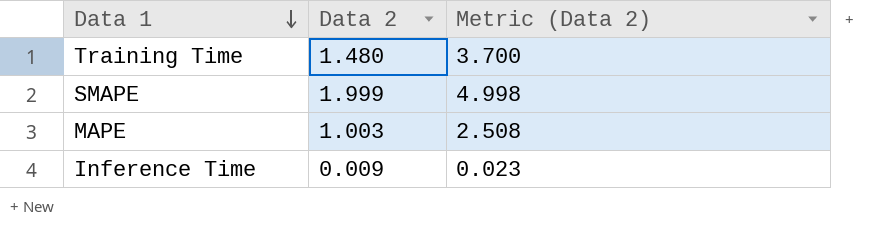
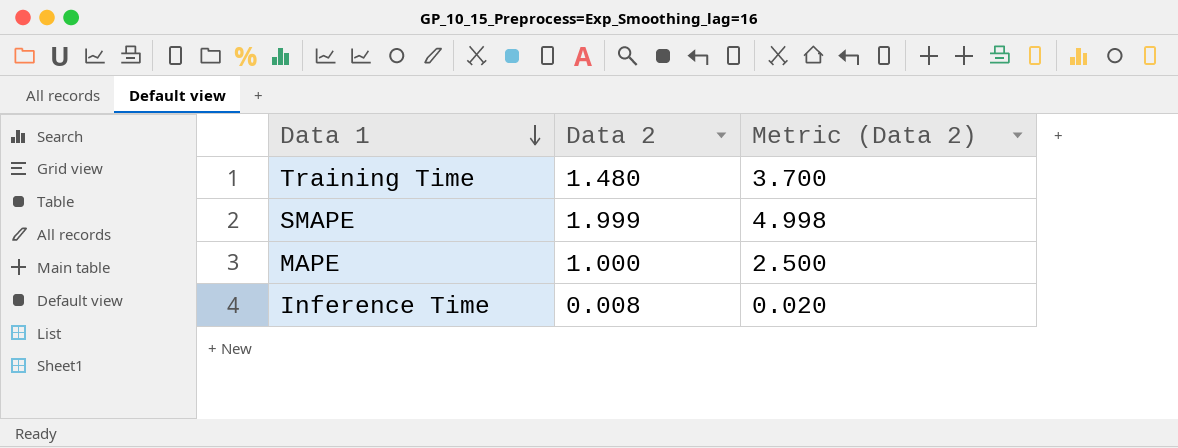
MAPE | Data 2: 1.003 -> 1.000
MAPE | Metric (Data 2): 2.508 -> 2.500
Inference Time | Data 2: 0.009 -> 0.008
Inference Time | Metric (Data 2): 0.023 -> 0.020

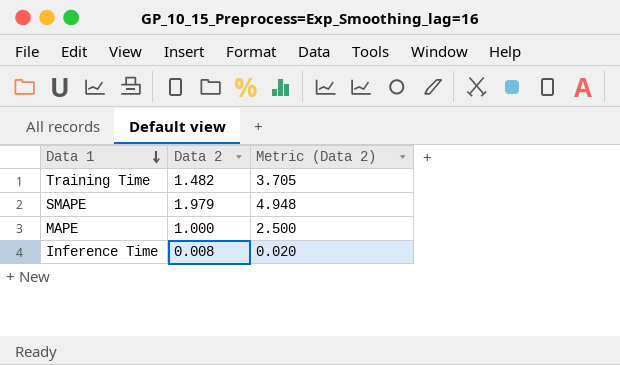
Training Time | Data 2: 1.480 -> 1.482
Training Time | Metric (Data 2): 3.700 -> 3.705
SMAPE | Data 2: 1.999 -> 1.979
SMAPE | Metric (Data 2): 4.998 -> 4.948

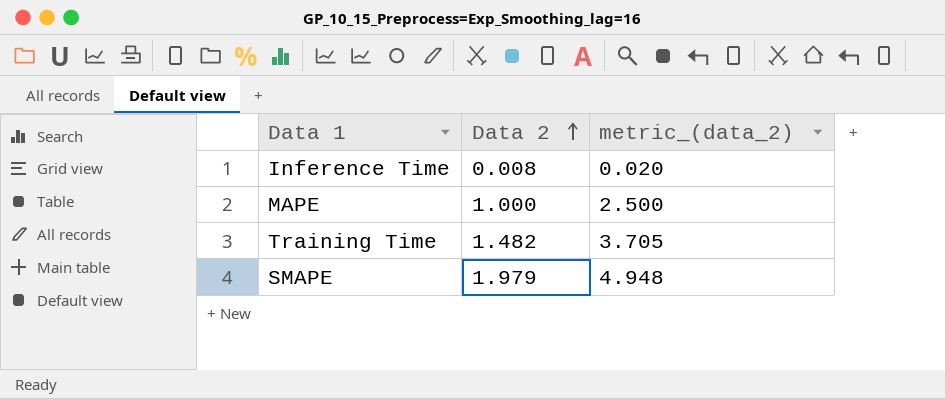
row order: Data 1 descending -> Data 2 ascending
column name: Metric (Data 2) -> metric_(data_2)

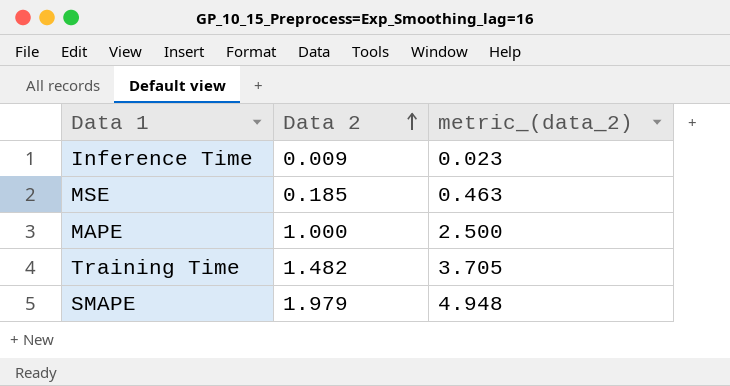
Inference Time | Data 2: 0.008 -> 0.009
Inference Time | metric_(data_2): 0.020 -> 0.023
row MSE: none -> 0.185 | 0.463

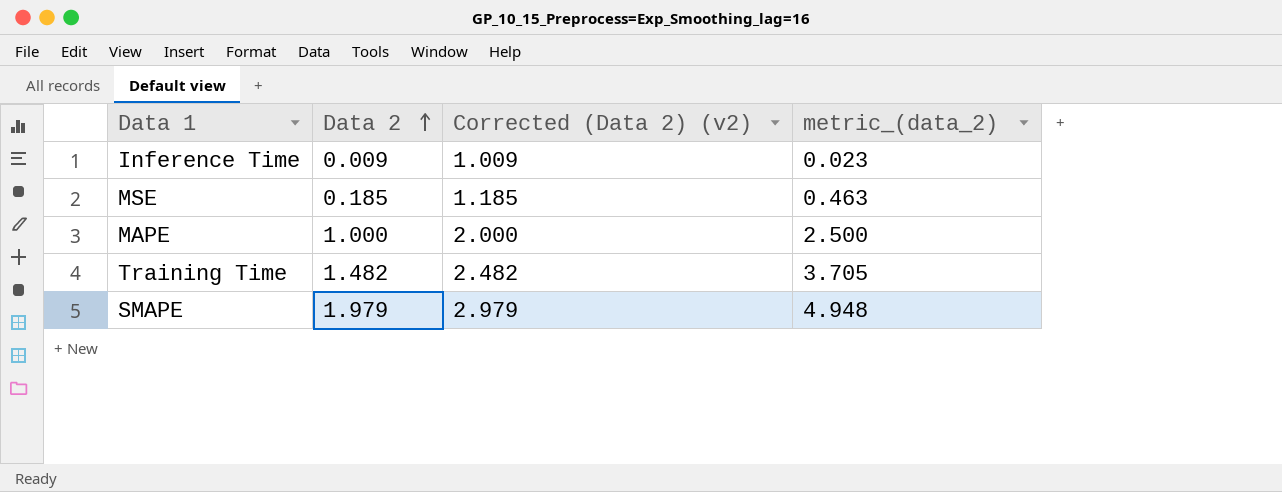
column Corrected (Data 2) (v2) | formula: none -> [Data 2] + 1

